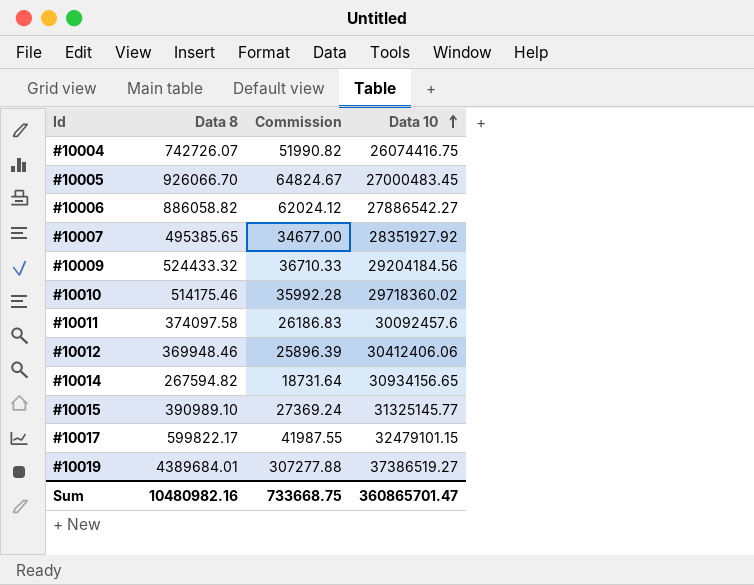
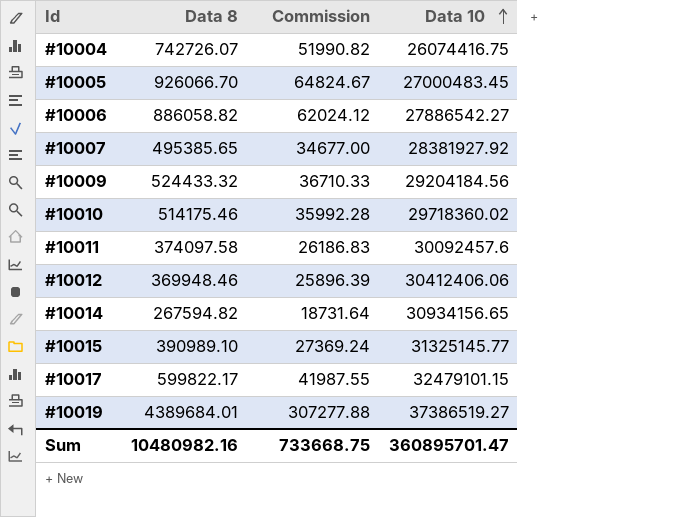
#10007 | Data 10: 28351927.92 -> 28381927.92
Sum | Data 10: 360865701.47 -> 360895701.47

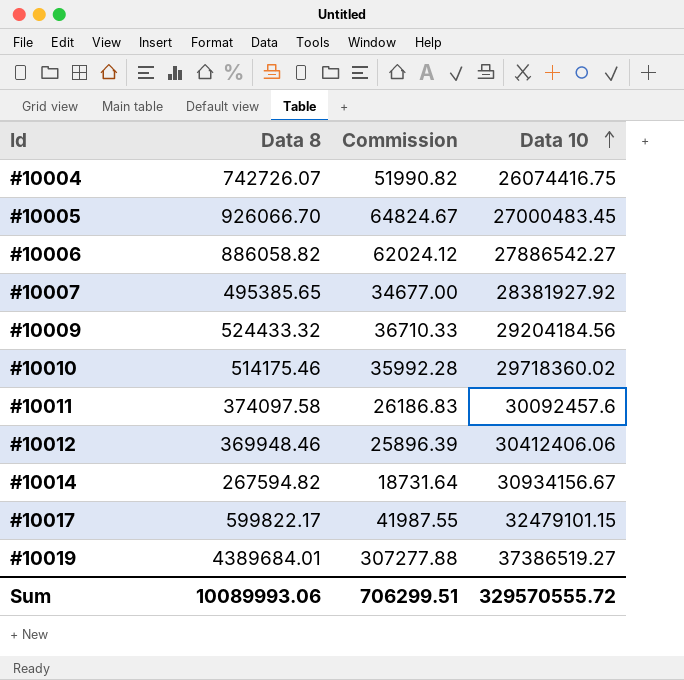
row #10015: 390989.10 | 27369.24 | 31325145.77 -> none
#10014 | Data 10: 30934156.65 -> 30934156.67
Sum | Data 8: 10480982.16 -> 10089993.06
Sum | Commission: 733668.75 -> 706299.51
Sum | Data 10: 360895701.47 -> 329570555.72

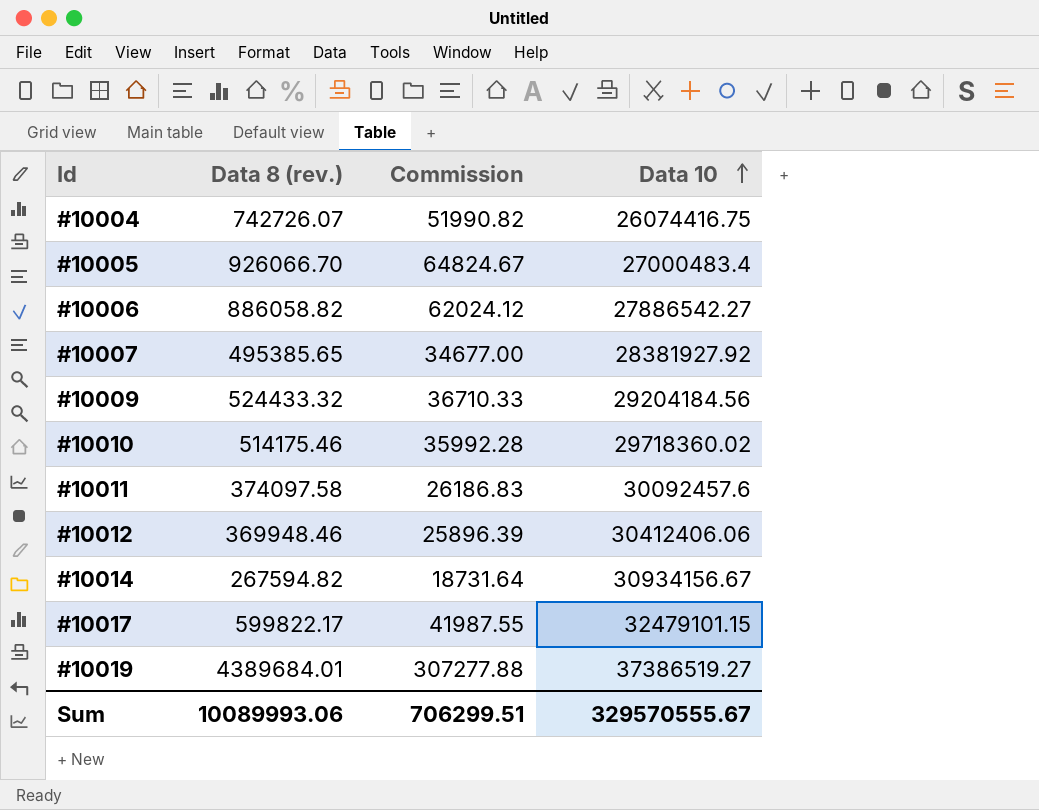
column name: Data 8 -> Data 8 (rev.)
#10005 | Data 10: 27000483.45 -> 27000483.4
Sum | Data 10: 329570555.72 -> 329570555.67

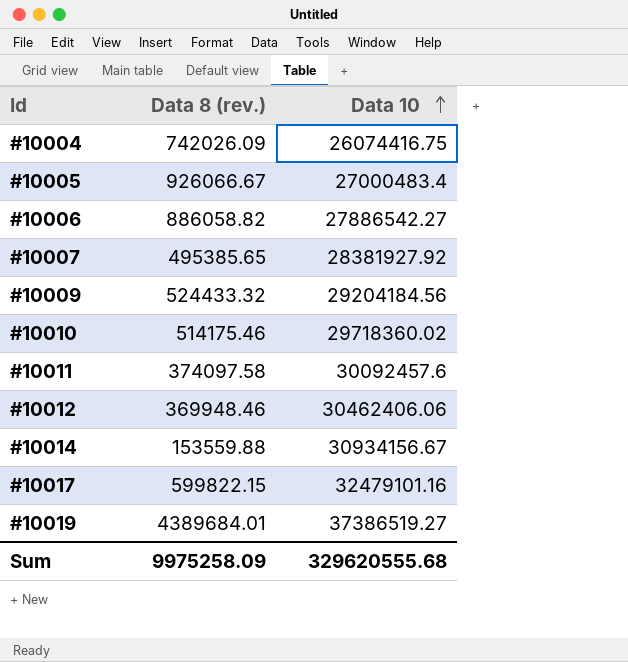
column Commission | formula: [Data 8 (rev.)] * 0.07 -> none
#10004 | Data 8 (rev.): 742726.07 -> 742026.09
#10005 | Data 8 (rev.): 926066.70 -> 926066.67
#10012 | Data 10: 30412406.06 -> 30462406.06
#10014 | Data 8 (rev.): 267594.82 -> 153559.88
#10017 | Data 8 (rev.): 599822.17 -> 599822.15
#10017 | Data 10: 32479101.15 -> 32479101.16
Sum | Data 8 (rev.): 10089993.06 -> 9975258.09
Sum | Data 10: 329570555.67 -> 329620555.68

